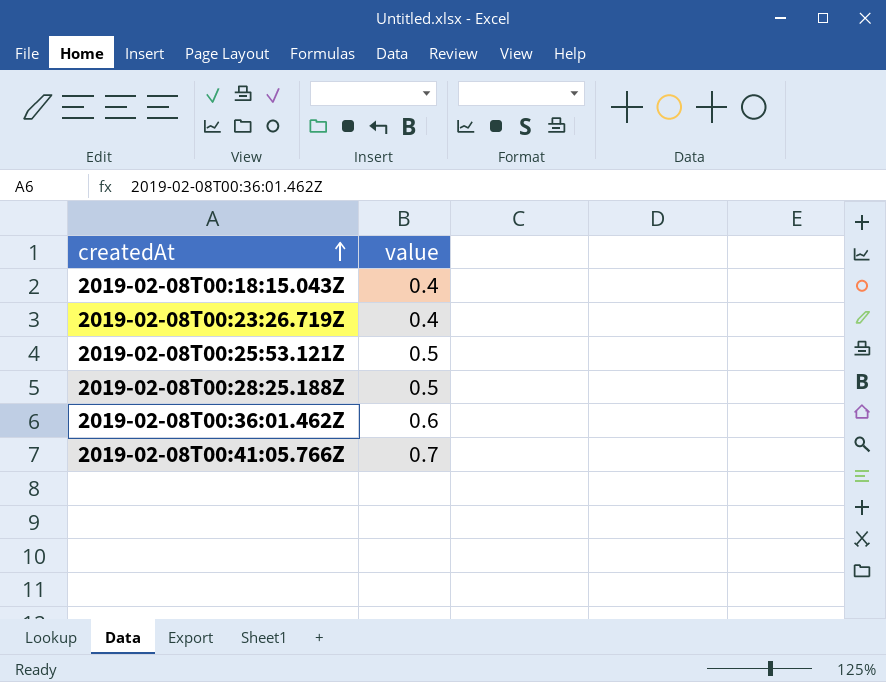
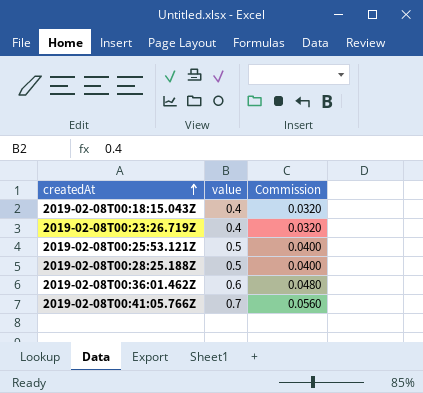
column Commission | formula: none -> [value] * 0.08

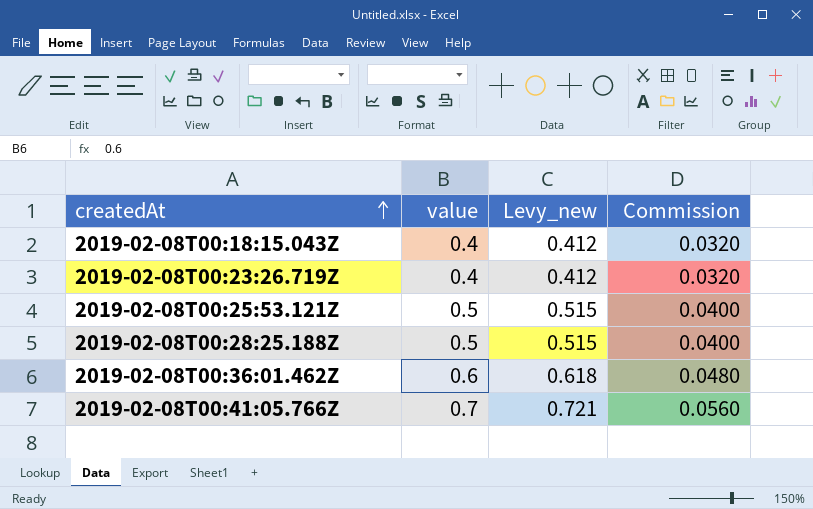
column Levy_new | formula: none -> [value] * 1.03

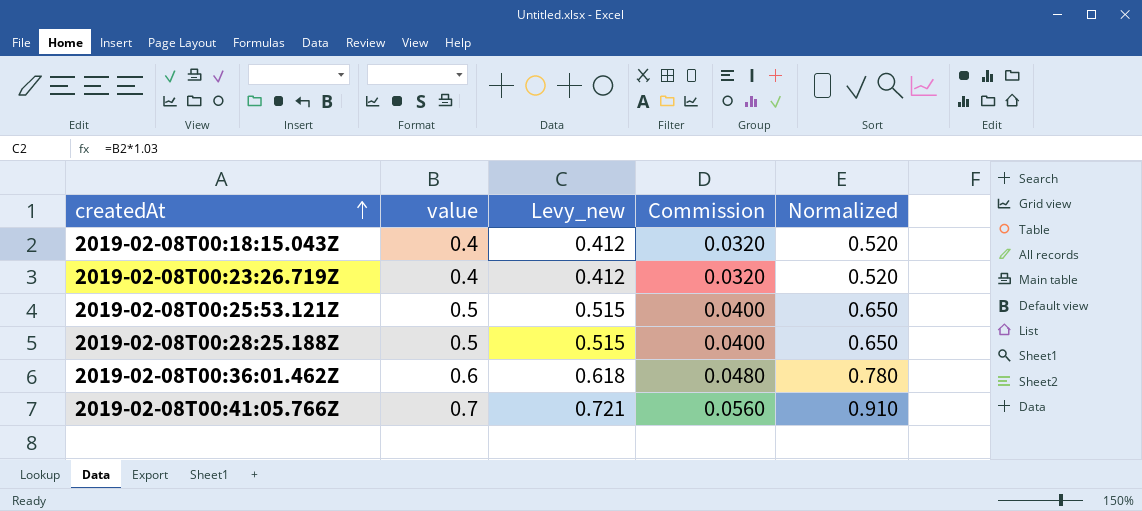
column Normalized | formula: none -> [value] * 1.3

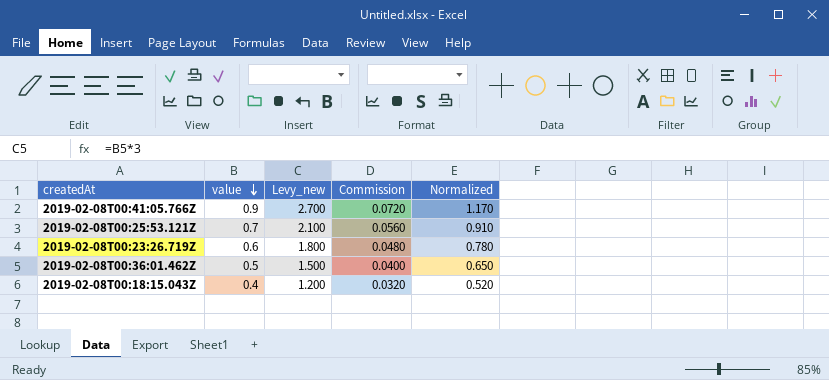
row order: createdAt ascending -> value descending
column Levy_new | formula: [value] * 1.03 -> [value] * 3
row 2019-02-08T00:28:25.188Z: 0.5 | 0.515 | 0.0400 | 0.650 -> none
2019-02-08T00:41:05.766Z | value: 0.7 -> 0.9
2019-02-08T00:41:05.766Z | Commission: 0.0560 -> 0.0720
2019-02-08T00:41:05.766Z | Normalized: 0.910 -> 1.170
2019-02-08T00:25:53.121Z | value: 0.5 -> 0.7
2019-02-08T00:25:53.121Z | Commission: 0.0400 -> 0.0560
2019-02-08T00:25:53.121Z | Normalized: 0.650 -> 0.910
2019-02-08T00:23:26.719Z | value: 0.4 -> 0.6
2019-02-08T00:23:26.719Z | Commission: 0.0320 -> 0.0480
2019-02-08T00:23:26.719Z | Normalized: 0.520 -> 0.780
2019-02-08T00:36:01.462Z | value: 0.6 -> 0.5
2019-02-08T00:36:01.462Z | Commission: 0.0480 -> 0.0400
2019-02-08T00:36:01.462Z | Normalized: 0.780 -> 0.650

